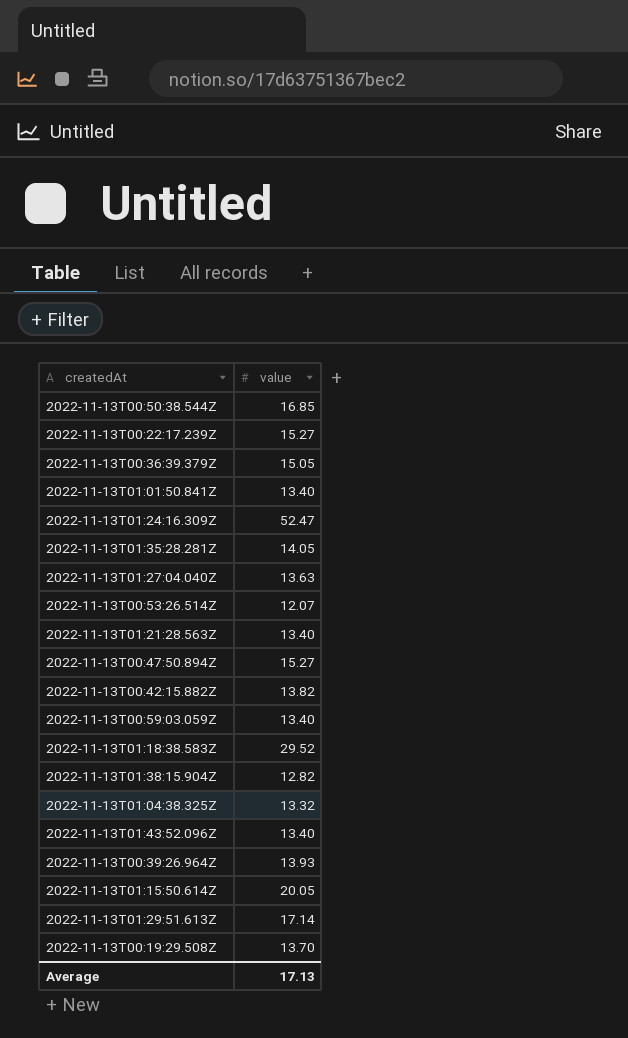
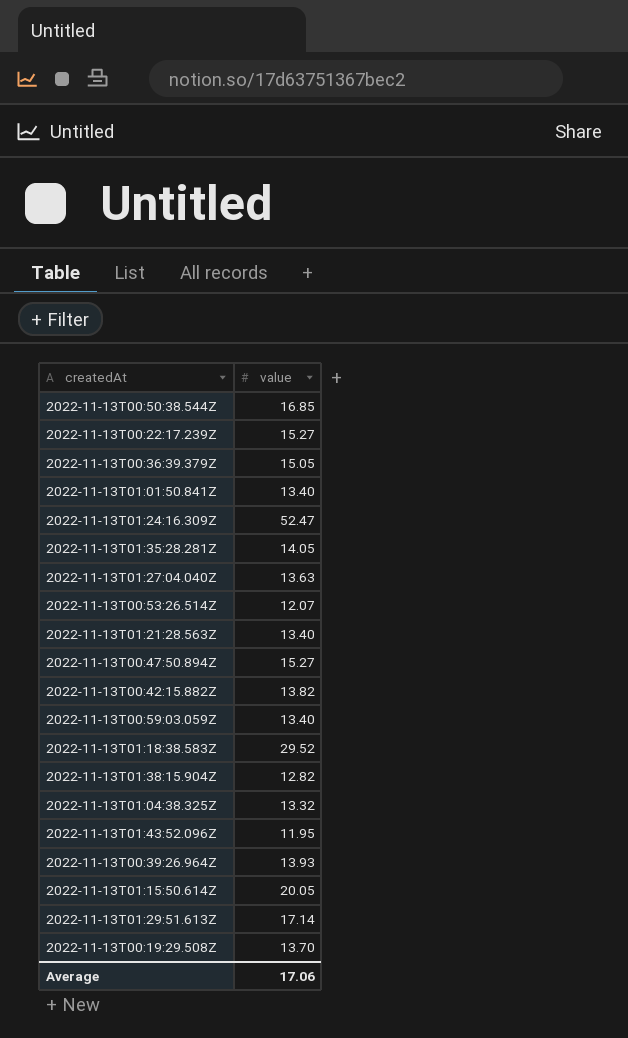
2022-11-13T01:43:52.096Z | value: 13.40 -> 11.95
Average | value: 17.13 -> 17.06

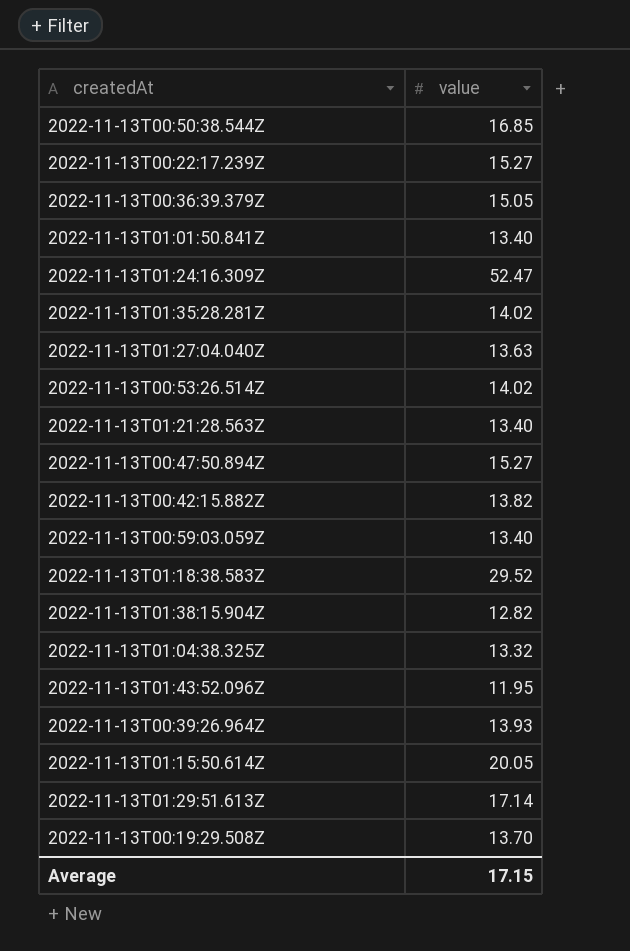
2022-11-13T01:35:28.281Z | value: 14.05 -> 14.02
2022-11-13T00:53:26.514Z | value: 12.07 -> 14.02
Average | value: 17.06 -> 17.15

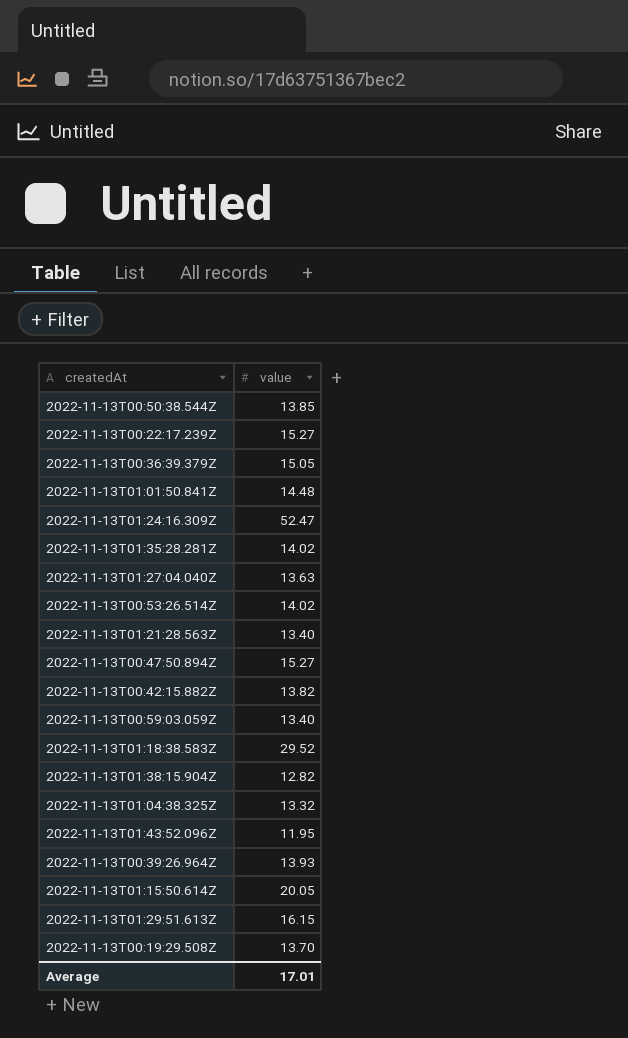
2022-11-13T00:50:38.544Z | value: 16.85 -> 13.85
2022-11-13T01:01:50.841Z | value: 13.40 -> 14.48
2022-11-13T01:29:51.613Z | value: 17.14 -> 16.15
Average | value: 17.15 -> 17.01

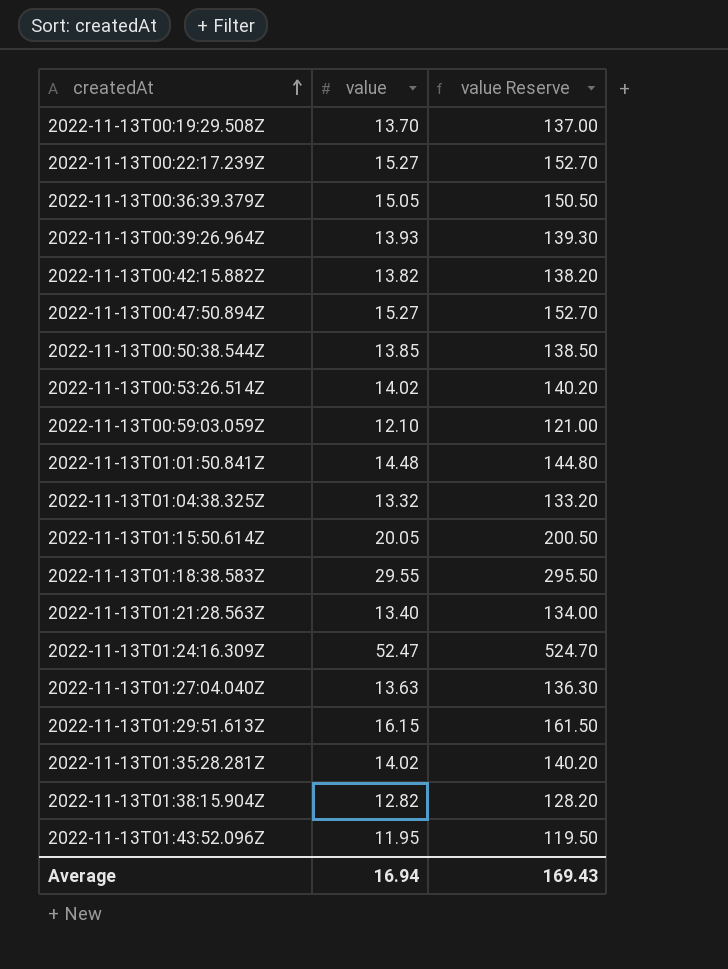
row order: none -> createdAt ascending
column value Reserve | formula: none -> [value] * 10
2022-11-13T00:59:03.059Z | value: 13.40 -> 12.10
2022-11-13T01:18:38.583Z | value: 29.52 -> 29.55
Average | value: 17.01 -> 16.94

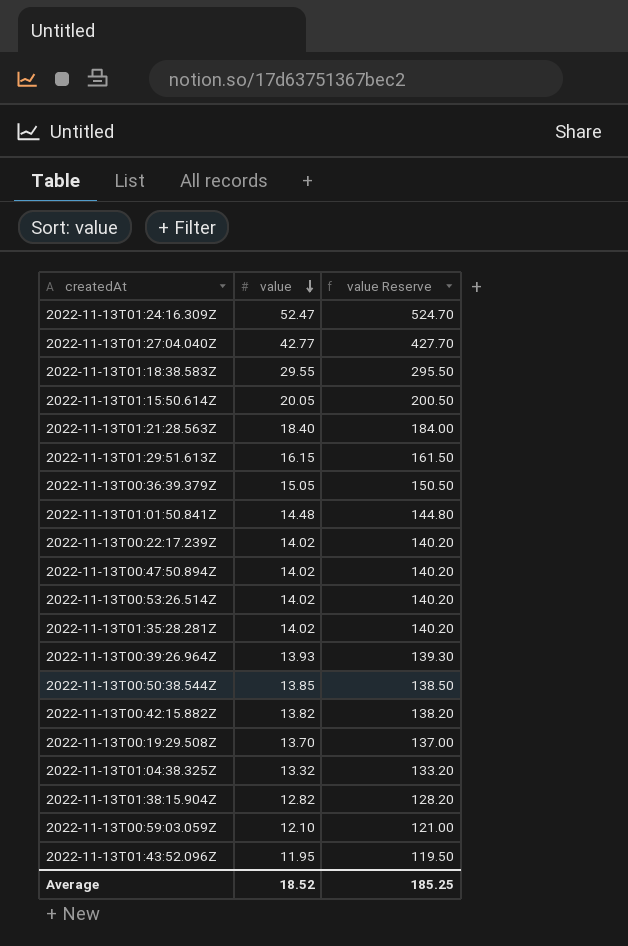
row order: createdAt ascending -> value descending
2022-11-13T01:27:04.040Z | value: 13.63 -> 42.77
2022-11-13T01:27:04.040Z | value Reserve: 136.30 -> 427.70
2022-11-13T01:21:28.563Z | value: 13.40 -> 18.40
2022-11-13T01:21:28.563Z | value Reserve: 134.00 -> 184.00
2022-11-13T00:22:17.239Z | value: 15.27 -> 14.02
2022-11-13T00:22:17.239Z | value Reserve: 152.70 -> 140.20
2022-11-13T00:47:50.894Z | value: 15.27 -> 14.02
2022-11-13T00:47:50.894Z | value Reserve: 152.70 -> 140.20
Average | value: 16.94 -> 18.52
Average | value Reserve: 169.43 -> 185.25

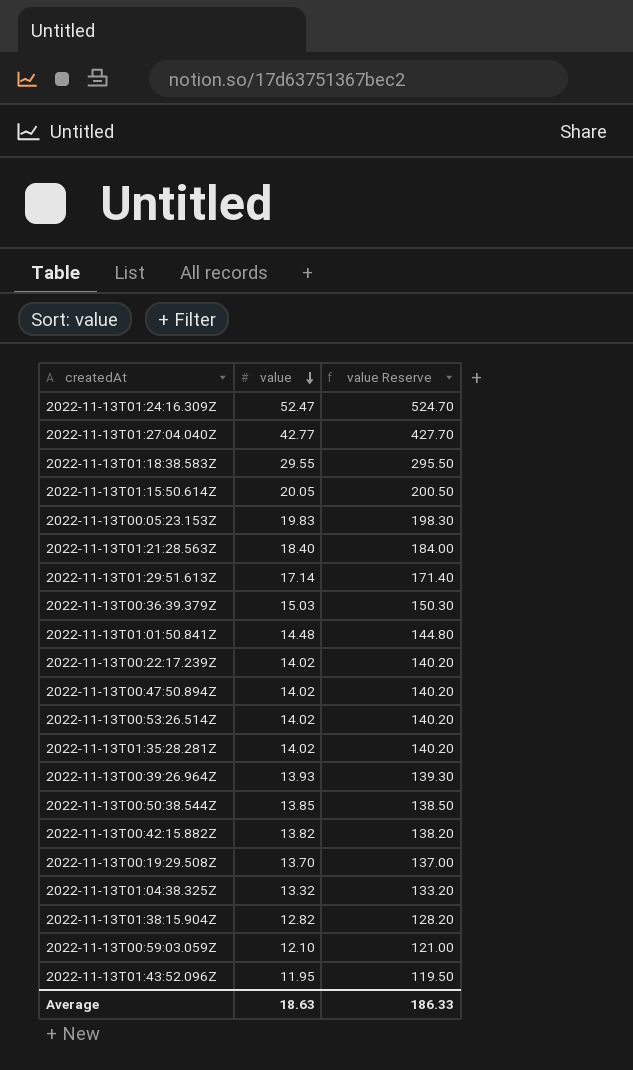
row 2022-11-13T00:05:23.153Z: none -> 19.83 | 198.30
2022-11-13T01:29:51.613Z | value: 16.15 -> 17.14
2022-11-13T01:29:51.613Z | value Reserve: 161.50 -> 171.40
2022-11-13T00:36:39.379Z | value: 15.05 -> 15.03
2022-11-13T00:36:39.379Z | value Reserve: 150.50 -> 150.30
Average | value: 18.52 -> 18.63
Average | value Reserve: 185.25 -> 186.33

